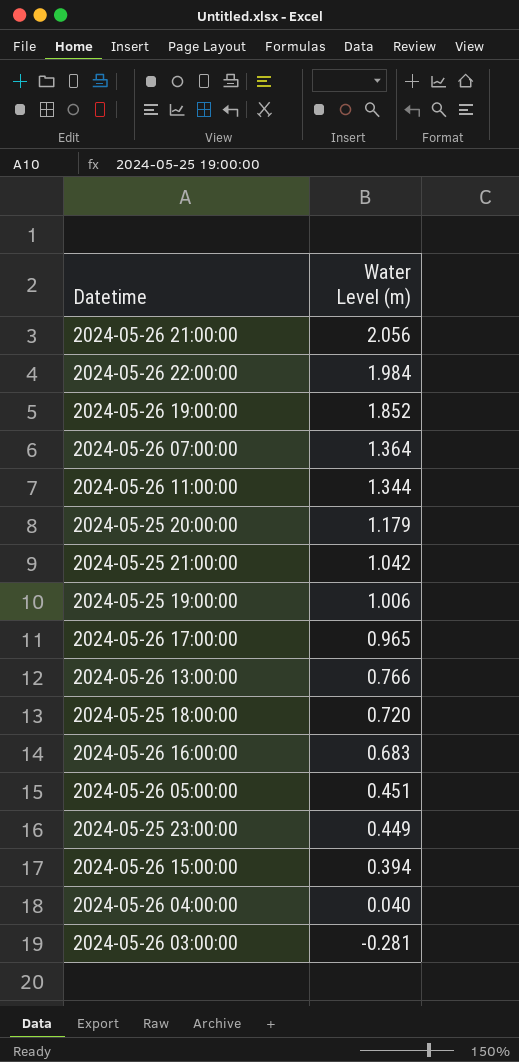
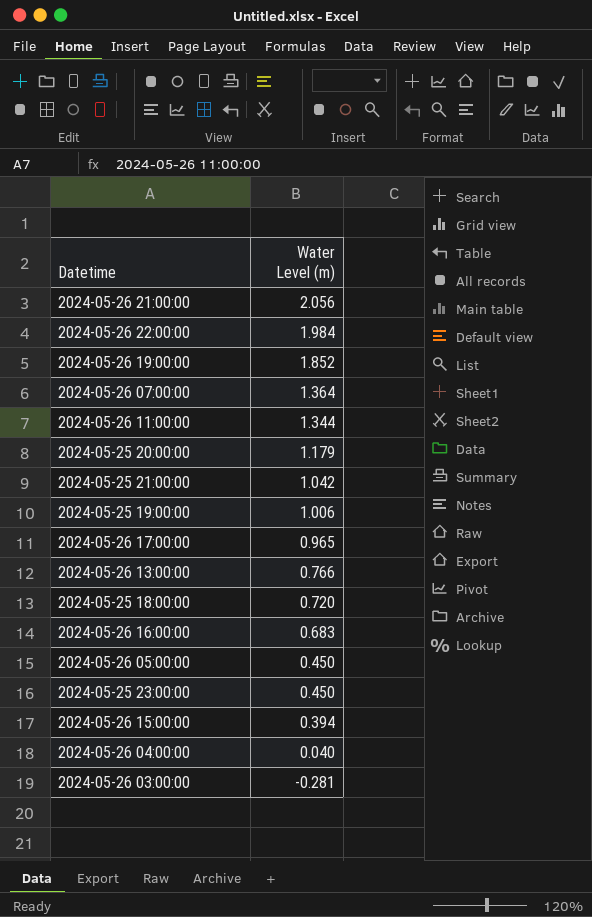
2024-05-26 05:00:00 | Water Level (m): 0.451 -> 0.450
2024-05-25 23:00:00 | Water Level (m): 0.449 -> 0.450

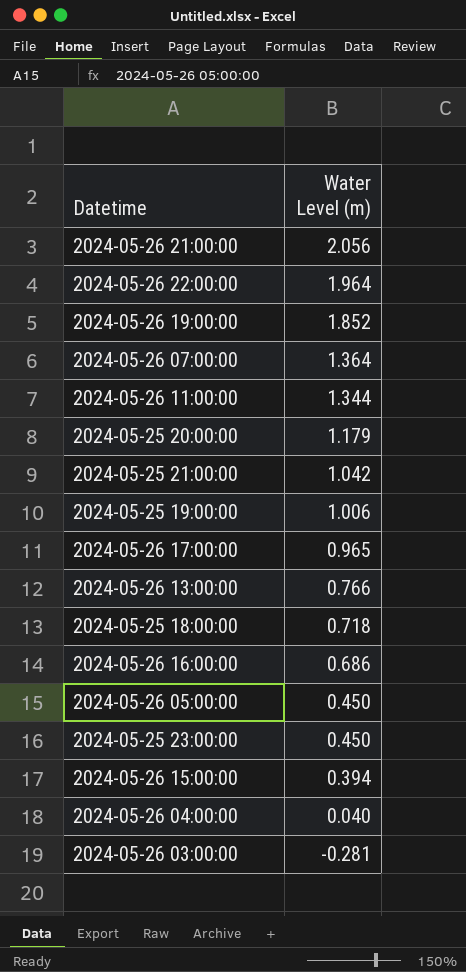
2024-05-26 22:00:00 | Water Level (m): 1.984 -> 1.964
2024-05-25 18:00:00 | Water Level (m): 0.720 -> 0.718
2024-05-26 16:00:00 | Water Level (m): 0.683 -> 0.686

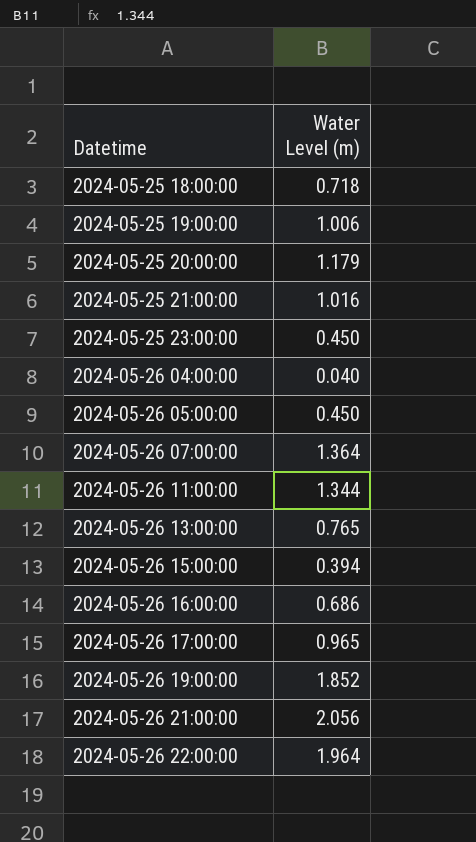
row order: Water Level (m) descending -> Datetime ascending
row 2024-05-26 03:00:00: -0.281 -> none
2024-05-25 21:00:00 | Water Level (m): 1.042 -> 1.016
2024-05-26 13:00:00 | Water Level (m): 0.766 -> 0.765

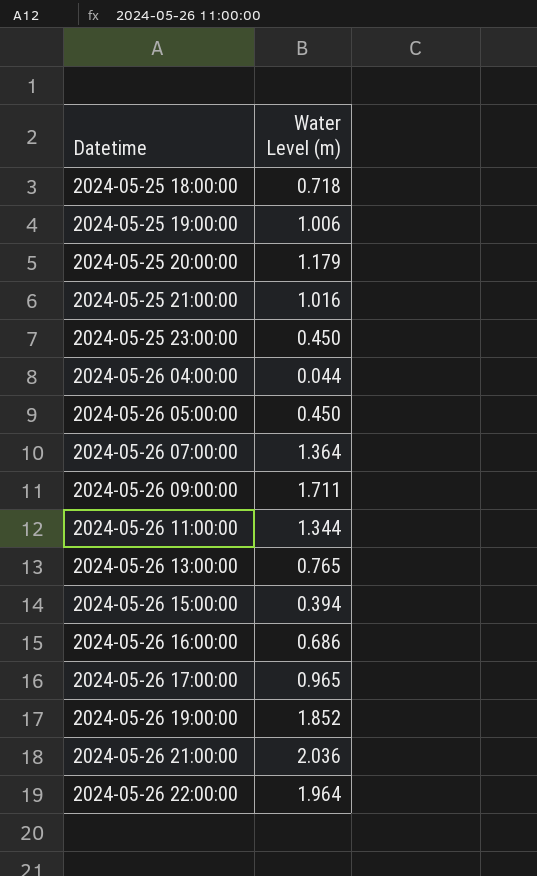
2024-05-26 04:00:00 | Water Level (m): 0.040 -> 0.044
row 2024-05-26 09:00:00: none -> 1.711
2024-05-26 21:00:00 | Water Level (m): 2.056 -> 2.036

